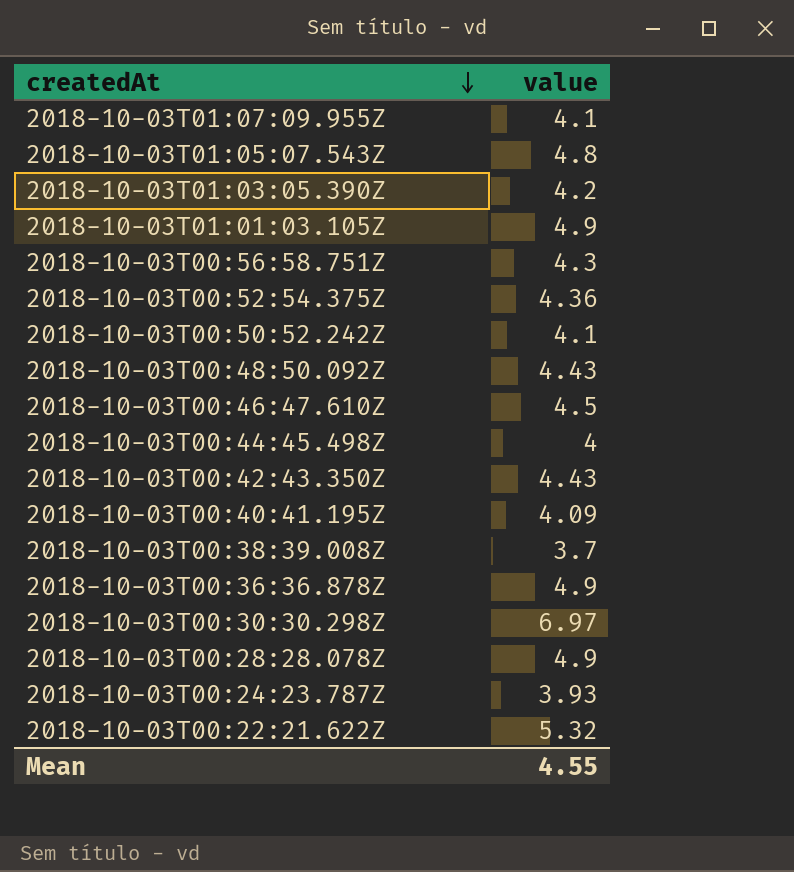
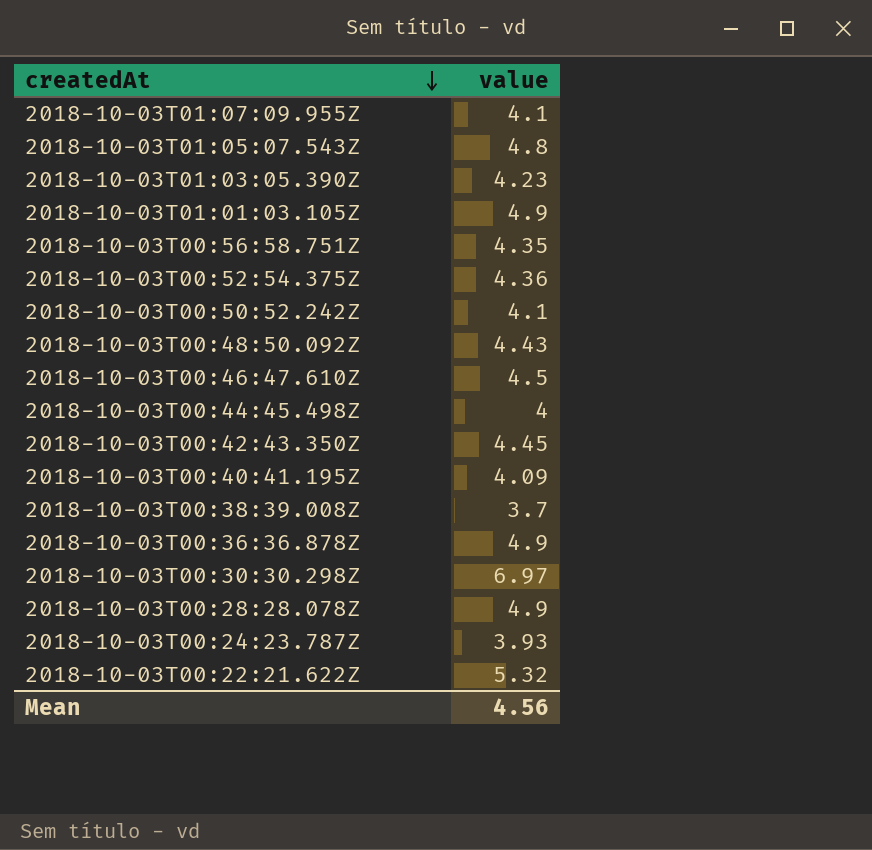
2018-10-03T01:03:05.390Z | value: 4.2 -> 4.23
2018-10-03T00:56:58.751Z | value: 4.3 -> 4.35
2018-10-03T00:42:43.350Z | value: 4.43 -> 4.45
Mean | value: 4.55 -> 4.56

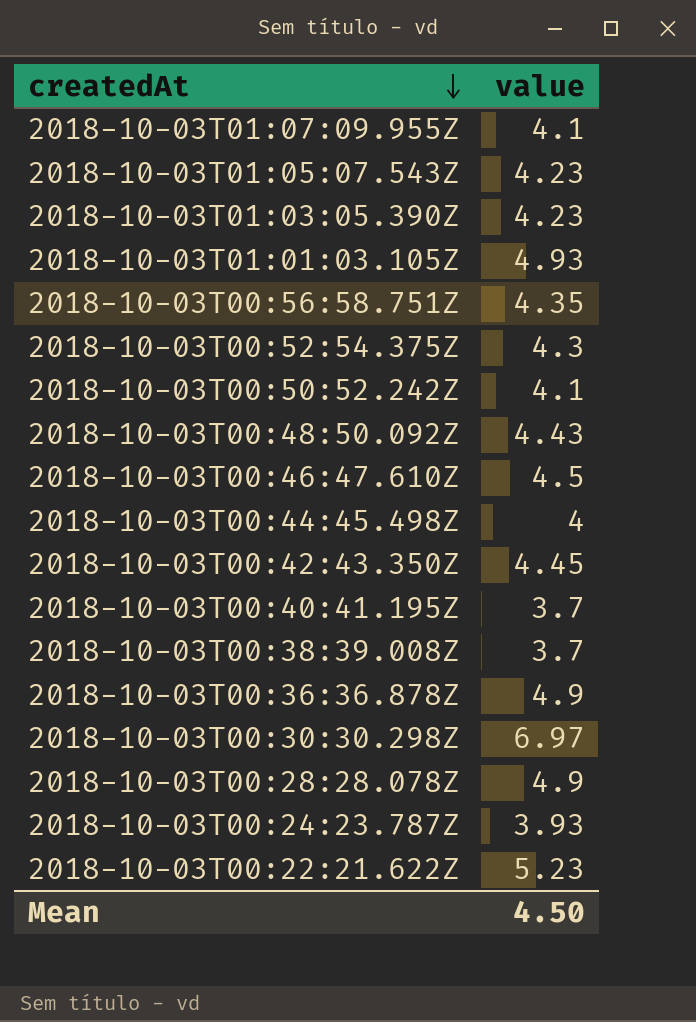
2018-10-03T01:05:07.543Z | value: 4.8 -> 4.23
2018-10-03T01:01:03.105Z | value: 4.9 -> 4.93
2018-10-03T00:52:54.375Z | value: 4.36 -> 4.3
2018-10-03T00:40:41.195Z | value: 4.09 -> 3.7
2018-10-03T00:22:21.622Z | value: 5.32 -> 5.23
Mean | value: 4.56 -> 4.50

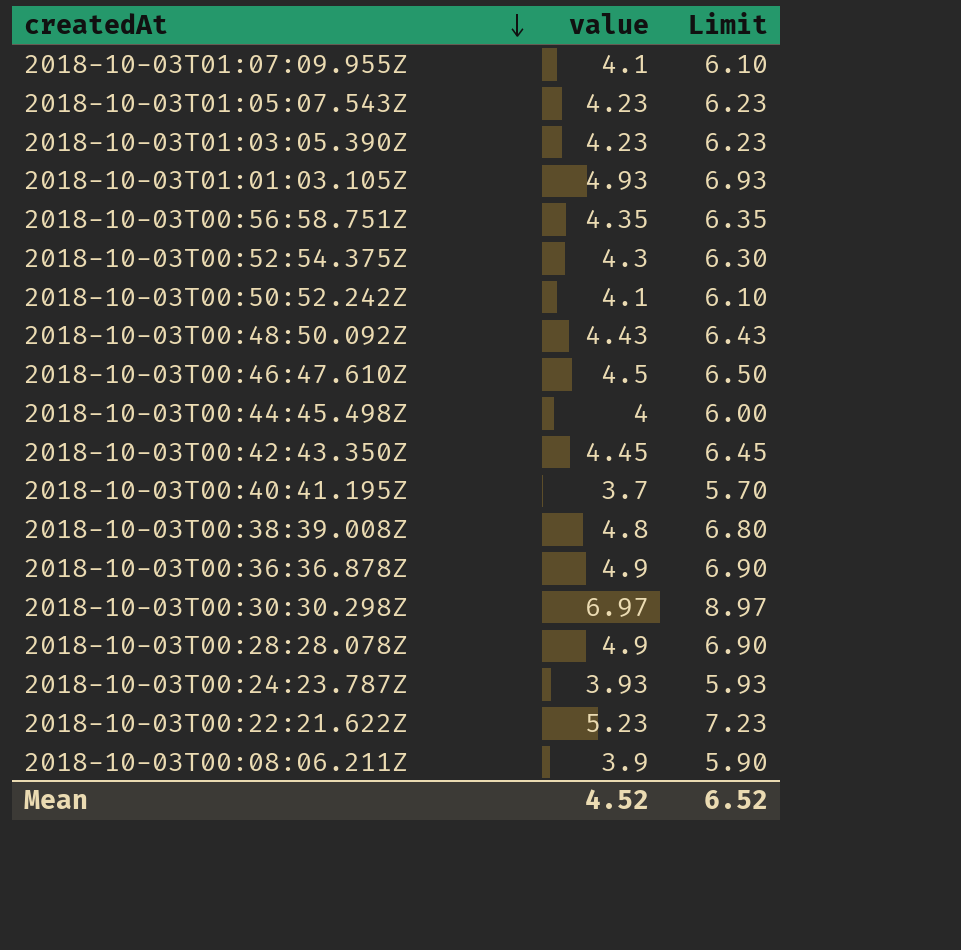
column Limit | formula: none -> [value] + 2
2018-10-03T00:38:39.008Z | value: 3.7 -> 4.8
row 2018-10-03T00:08:06.211Z: none -> 3.9 | 5.90
Mean | value: 4.50 -> 4.52

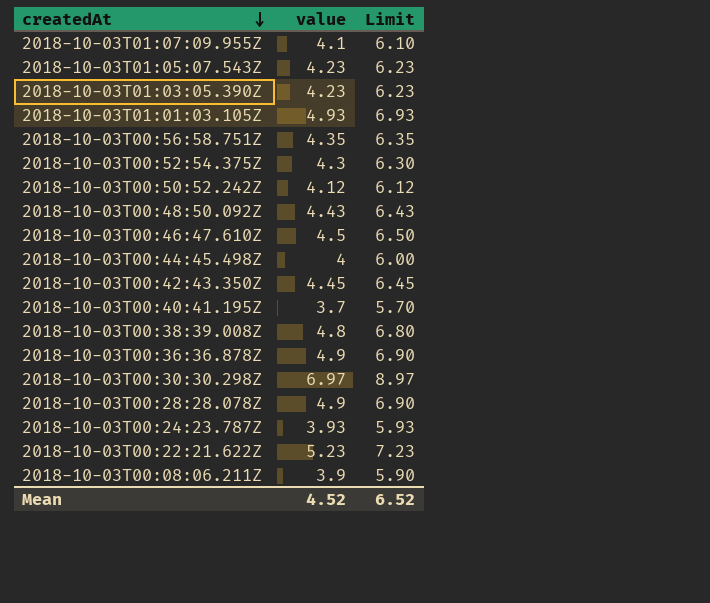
2018-10-03T00:50:52.242Z | value: 4.1 -> 4.12
2018-10-03T00:50:52.242Z | Limit: 6.10 -> 6.12

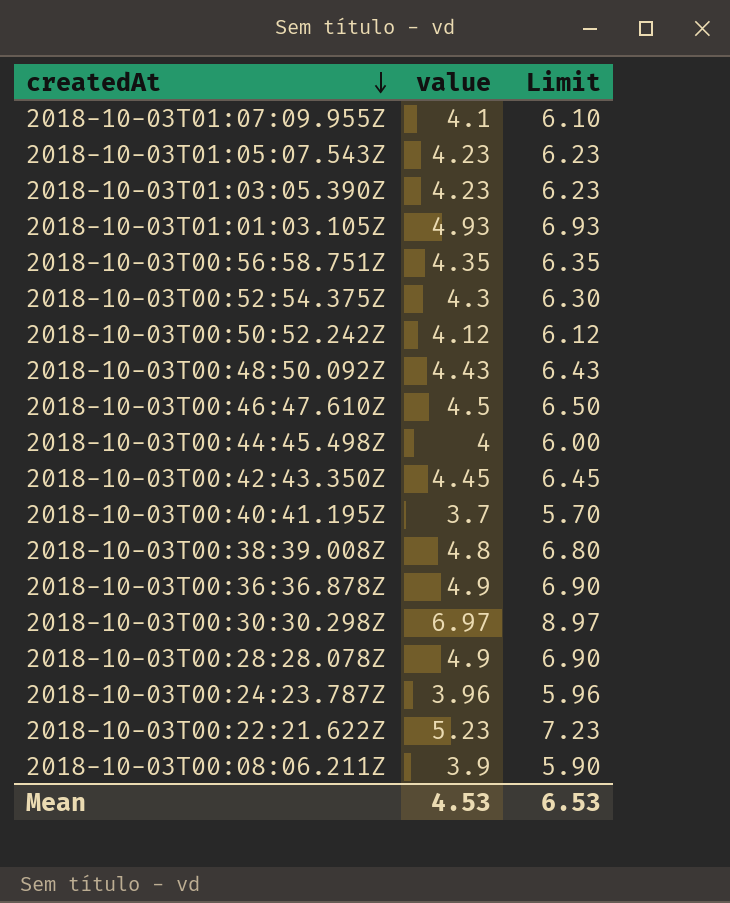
2018-10-03T00:24:23.787Z | value: 3.93 -> 3.96
2018-10-03T00:24:23.787Z | Limit: 5.93 -> 5.96
Mean | value: 4.52 -> 4.53
Mean | Limit: 6.52 -> 6.53

